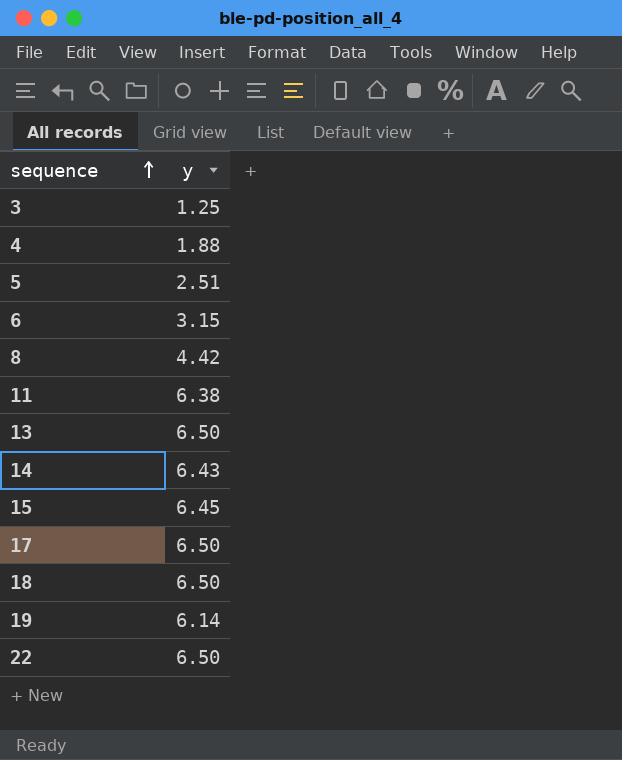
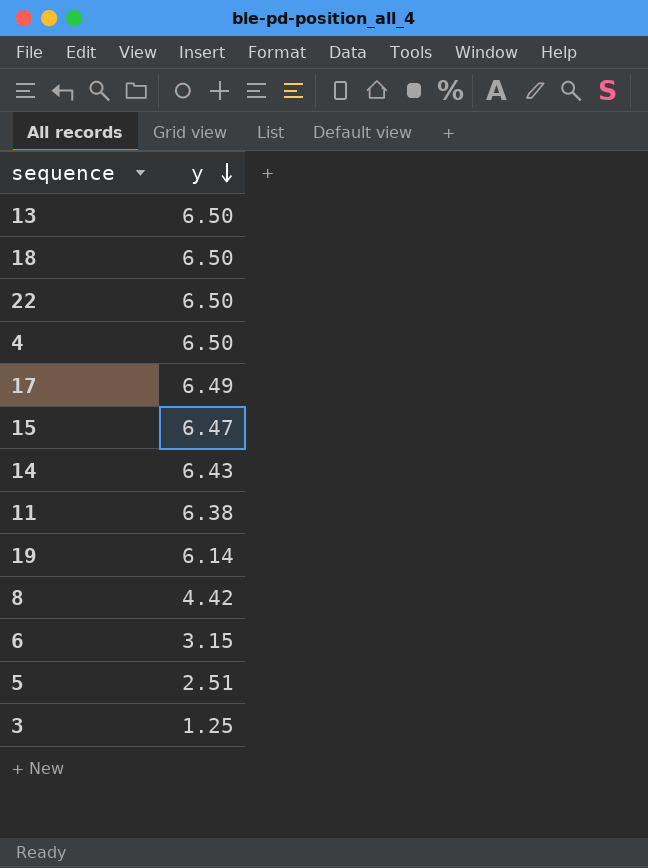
row order: sequence ascending -> y descending
4 | y: 1.88 -> 6.50
17 | y: 6.50 -> 6.49
15 | y: 6.45 -> 6.47

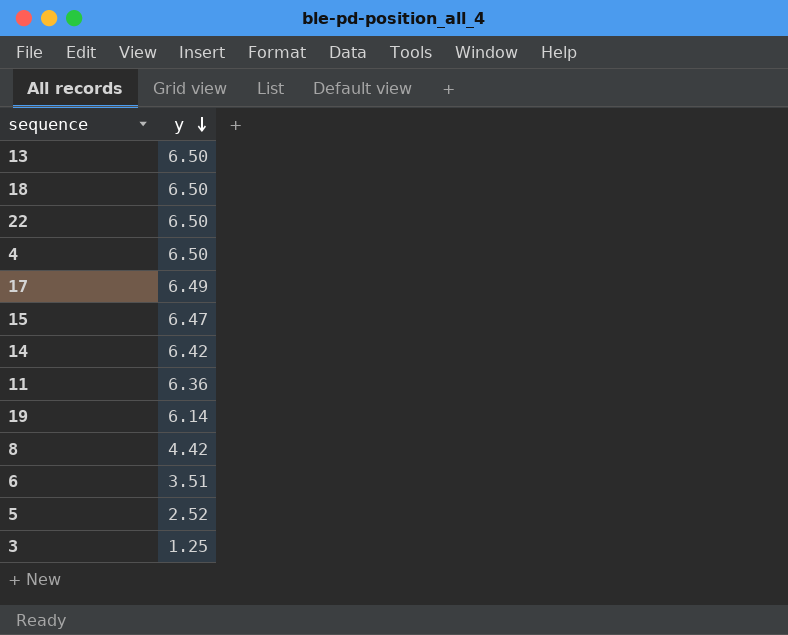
14 | y: 6.43 -> 6.42
11 | y: 6.38 -> 6.36
6 | y: 3.15 -> 3.51
5 | y: 2.51 -> 2.52

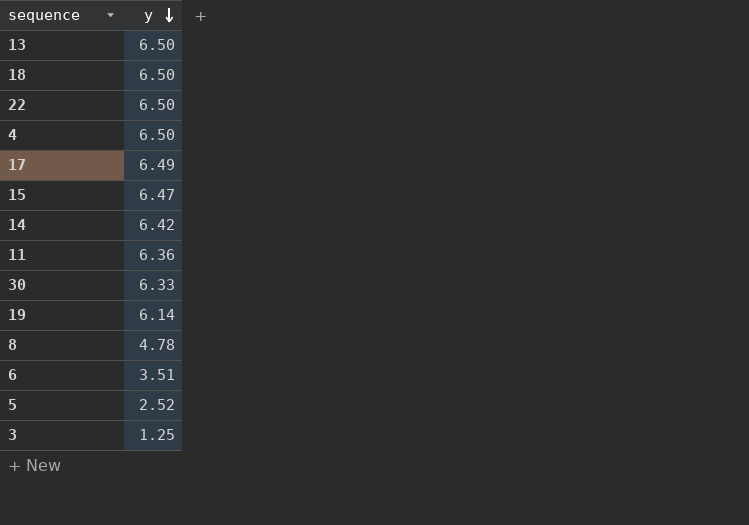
row 30: none -> 6.33
8 | y: 4.42 -> 4.78

